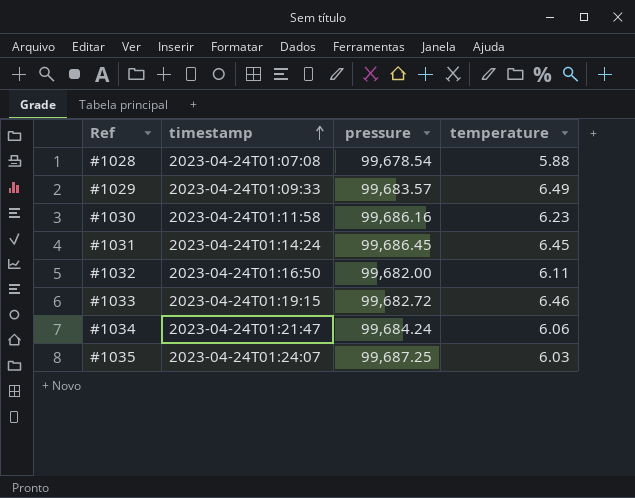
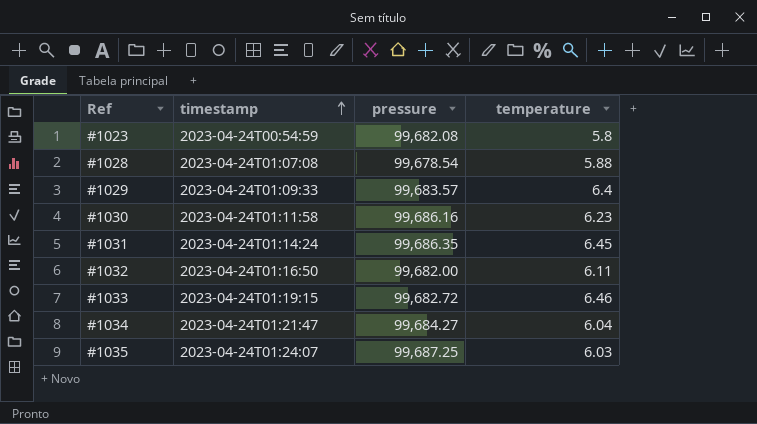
row #1023: none -> 2023-04-24T00:54:59 | 99,682.08 | 5.8
#1029 | temperature: 6.49 -> 6.4
#1031 | pressure: 99,686.45 -> 99,686.35
#1034 | pressure: 99,684.24 -> 99,684.27
#1034 | temperature: 6.06 -> 6.04

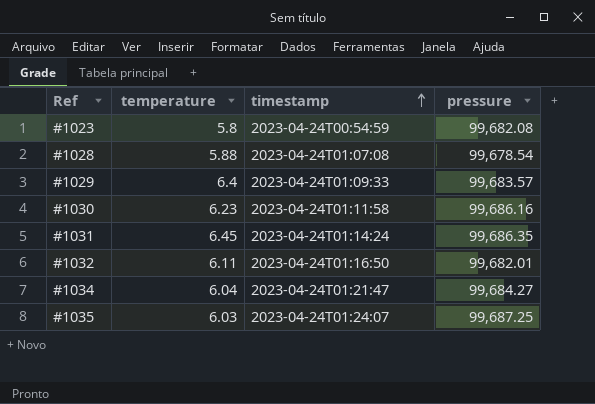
column temperature | position: 4 -> 2
row #1033: 2023-04-24T01:19:15 | 99,682.72 | 6.46 -> none
#1032 | pressure: 99,682.00 -> 99,682.01

